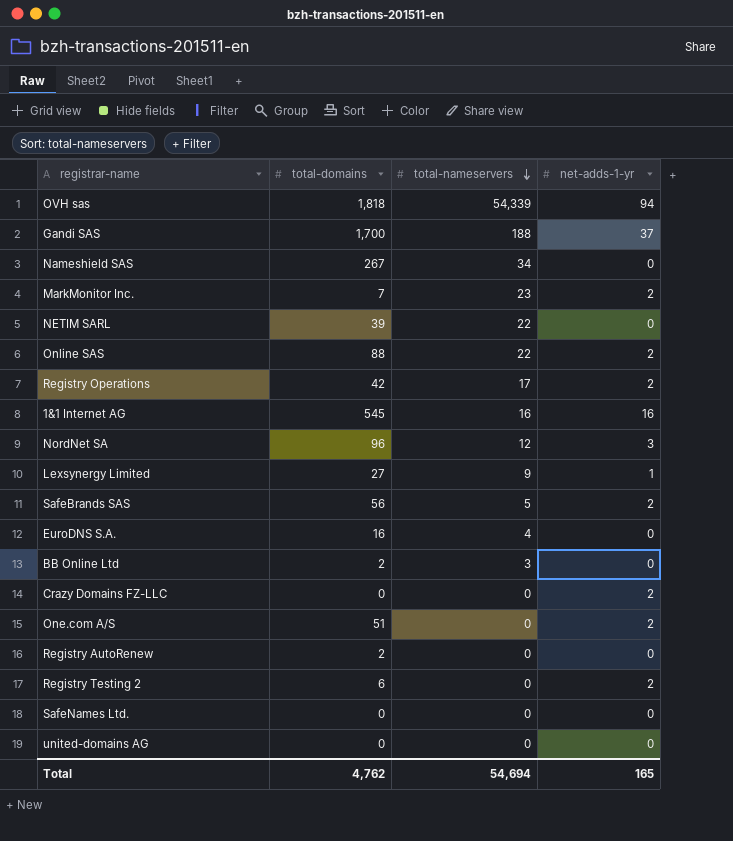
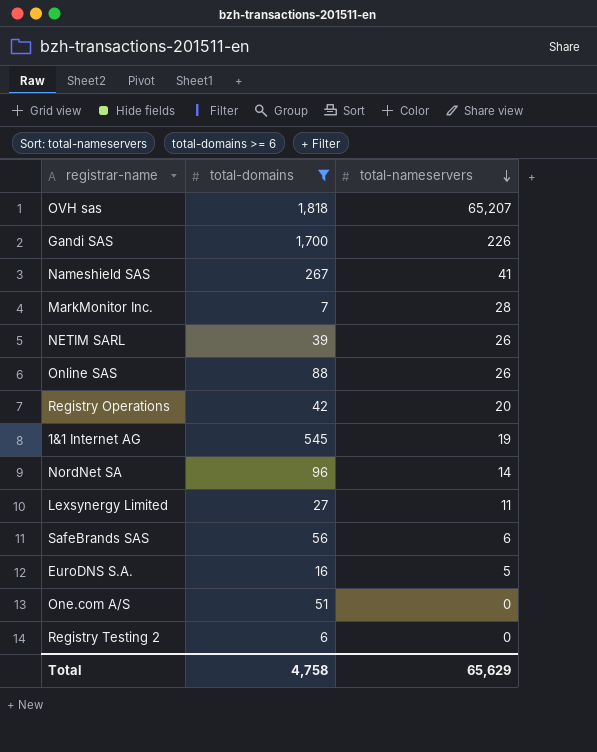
filter: none -> total-domains >= 6
column net-adds-1-yr | position: 4 -> none
OVH sas | total-nameservers: 54,339 -> 65,207
Gandi SAS | total-nameservers: 188 -> 226
Nameshield SAS | total-nameservers: 34 -> 41
MarkMonitor Inc. | total-nameservers: 23 -> 28
NETIM SARL | total-nameservers: 22 -> 26
Online SAS | total-nameservers: 22 -> 26
Registry Operations | total-nameservers: 17 -> 20
1&1 Internet AG | total-nameservers: 16 -> 19
NordNet SA | total-nameservers: 12 -> 14
Lexsynergy Limited | total-nameservers: 9 -> 11
SafeBrands SAS | total-nameservers: 5 -> 6
EuroDNS S.A. | total-nameservers: 4 -> 5
Total | total-domains: 4,762 -> 4,758
Total | total-nameservers: 54,694 -> 65,629

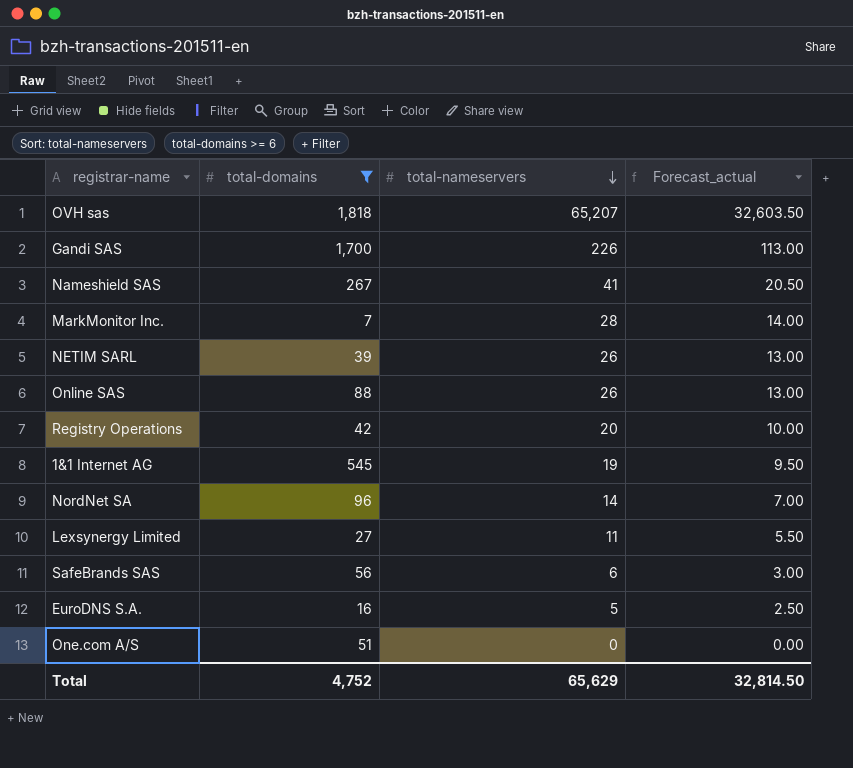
column Forecast_actual | formula: none -> [total-nameservers] * 0.5
row Registry Testing 2: 6 | 0 -> none
Total | total-domains: 4,758 -> 4,752

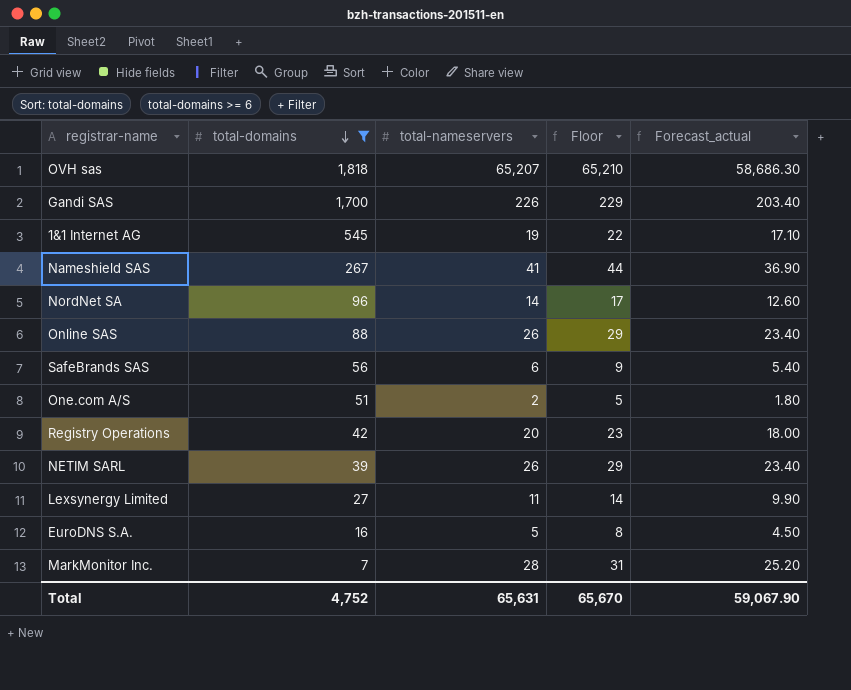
row order: total-nameservers descending -> total-domains descending
column Floor | formula: none -> [total-nameservers] + 3
column Forecast_actual | formula: [total-nameservers] * 0.5 -> [total-nameservers] * 0.9
One.com A/S | total-nameservers: 0 -> 2
Total | total-nameservers: 65,629 -> 65,631
Total | Forecast_actual: 32,814.50 -> 59,067.90

